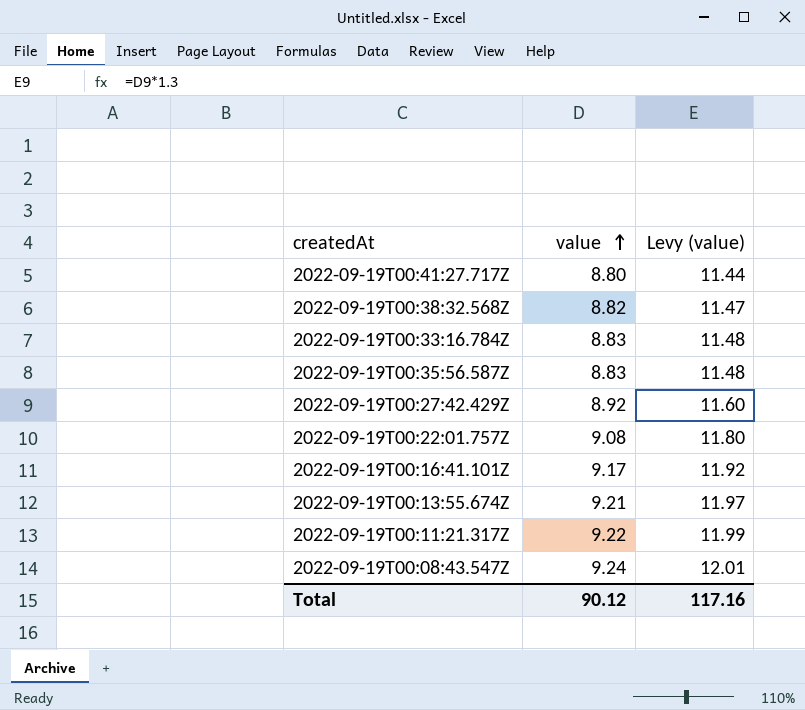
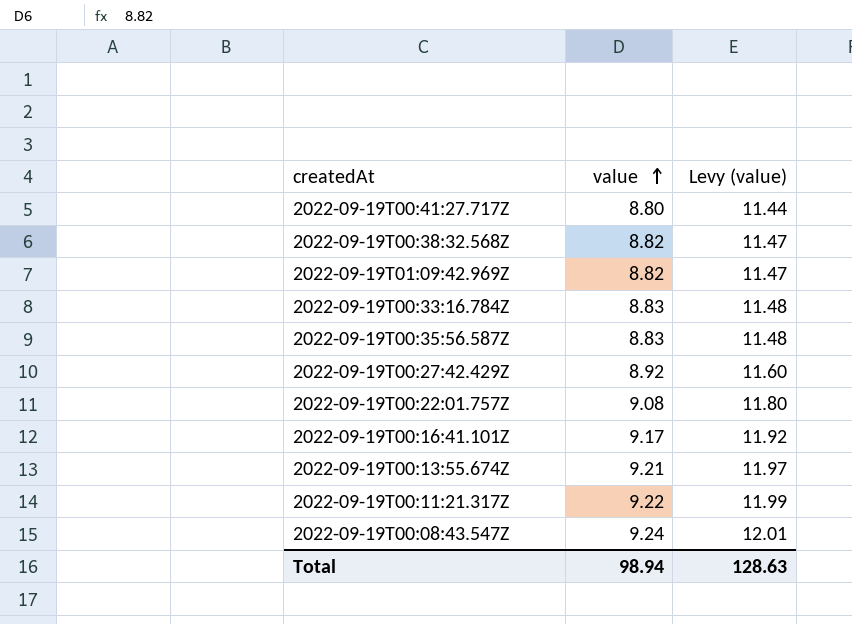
row 2022-09-19T01:09:42.969Z: none -> 8.82 | 11.47
Total | value: 90.12 -> 98.94
Total | Levy (value): 117.16 -> 128.63

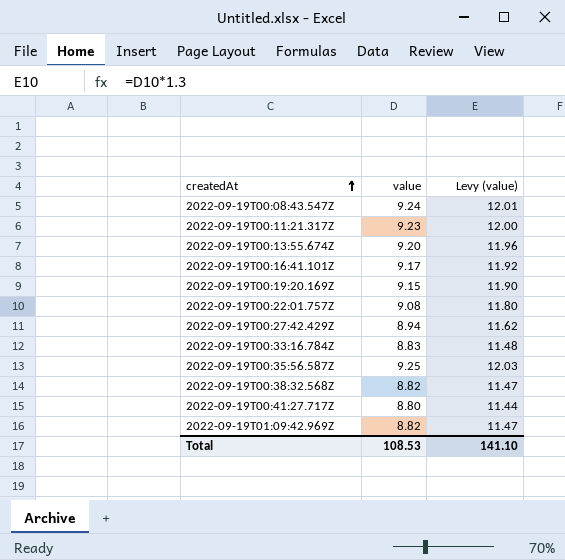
row order: value ascending -> createdAt ascending
2022-09-19T00:11:21.317Z | value: 9.22 -> 9.23
2022-09-19T00:11:21.317Z | Levy (value): 11.99 -> 12.00
2022-09-19T00:13:55.674Z | value: 9.21 -> 9.20
2022-09-19T00:13:55.674Z | Levy (value): 11.97 -> 11.96
row 2022-09-19T00:19:20.169Z: none -> 9.15 | 11.90
2022-09-19T00:27:42.429Z | value: 8.92 -> 8.94
2022-09-19T00:27:42.429Z | Levy (value): 11.60 -> 11.62
2022-09-19T00:35:56.587Z | value: 8.83 -> 9.25
2022-09-19T00:35:56.587Z | Levy (value): 11.48 -> 12.03
Total | value: 98.94 -> 108.53
Total | Levy (value): 128.63 -> 141.10

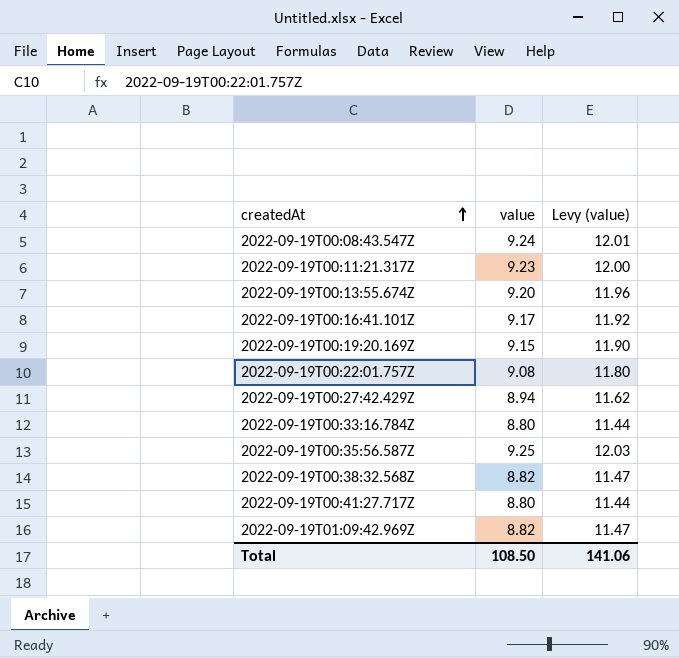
2022-09-19T00:33:16.784Z | value: 8.83 -> 8.80
2022-09-19T00:33:16.784Z | Levy (value): 11.48 -> 11.44
Total | value: 108.53 -> 108.50
Total | Levy (value): 141.10 -> 141.06

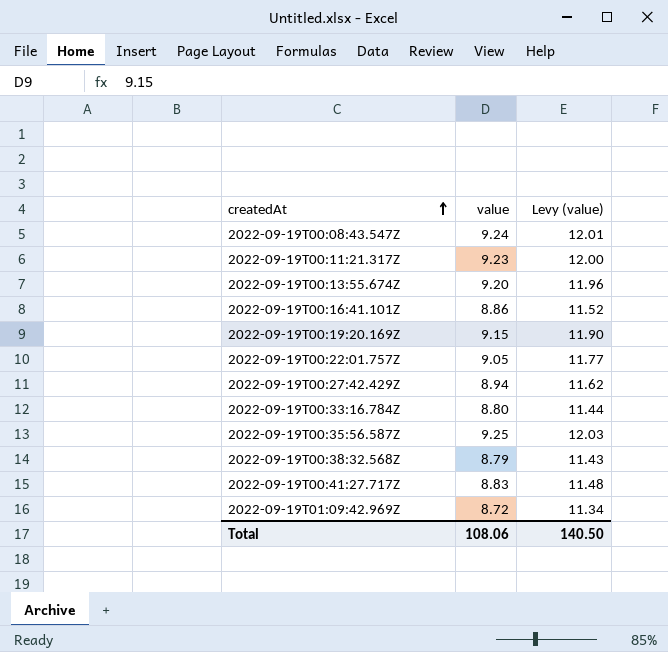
2022-09-19T00:16:41.101Z | value: 9.17 -> 8.86
2022-09-19T00:16:41.101Z | Levy (value): 11.92 -> 11.52
2022-09-19T00:22:01.757Z | value: 9.08 -> 9.05
2022-09-19T00:22:01.757Z | Levy (value): 11.80 -> 11.77
2022-09-19T00:38:32.568Z | value: 8.82 -> 8.79
2022-09-19T00:38:32.568Z | Levy (value): 11.47 -> 11.43
2022-09-19T00:41:27.717Z | value: 8.80 -> 8.83
2022-09-19T00:41:27.717Z | Levy (value): 11.44 -> 11.48
2022-09-19T01:09:42.969Z | value: 8.82 -> 8.72
2022-09-19T01:09:42.969Z | Levy (value): 11.47 -> 11.34
Total | value: 108.50 -> 108.06
Total | Levy (value): 141.06 -> 140.50

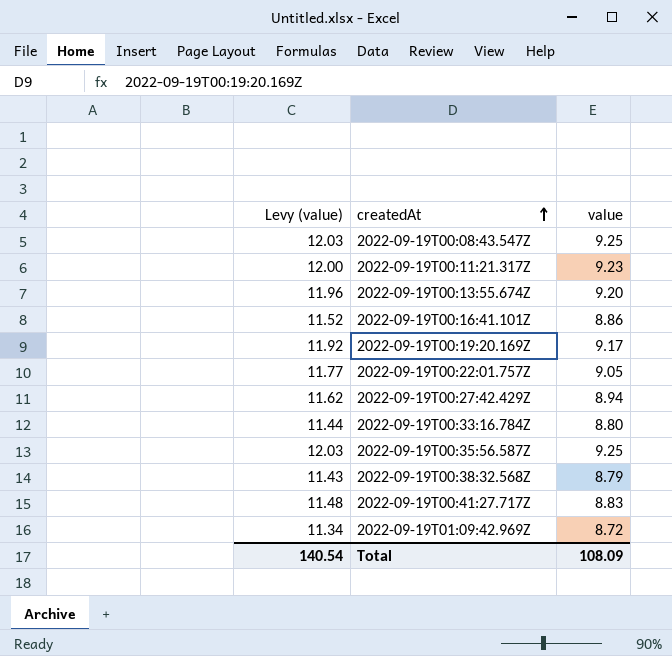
column Levy (value) | position: 3 -> 1
2022-09-19T00:08:43.547Z | Levy (value): 12.01 -> 12.03
2022-09-19T00:08:43.547Z | value: 9.24 -> 9.25
2022-09-19T00:19:20.169Z | Levy (value): 11.90 -> 11.92
2022-09-19T00:19:20.169Z | value: 9.15 -> 9.17
Total | Levy (value): 140.50 -> 140.54
Total | value: 108.06 -> 108.09

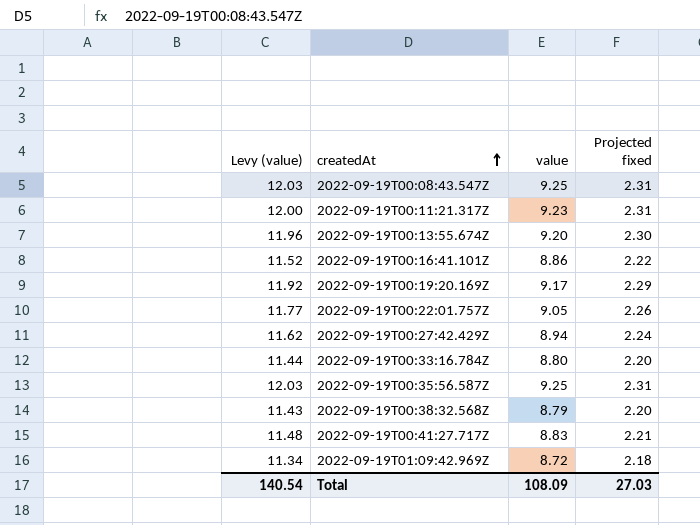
column Projected fixed | formula: none -> [value] * 0.25

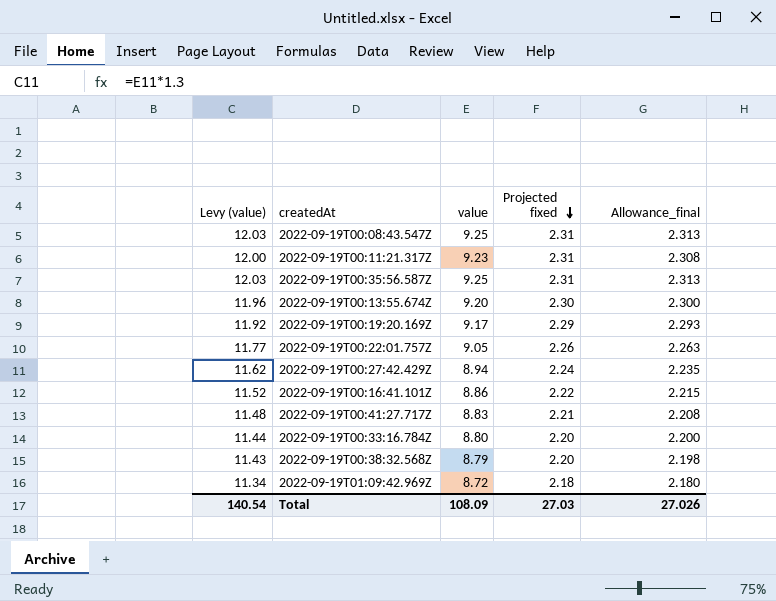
row order: createdAt ascending -> Projected fixed descending
column Allowance_final | formula: none -> [value] * 0.25

